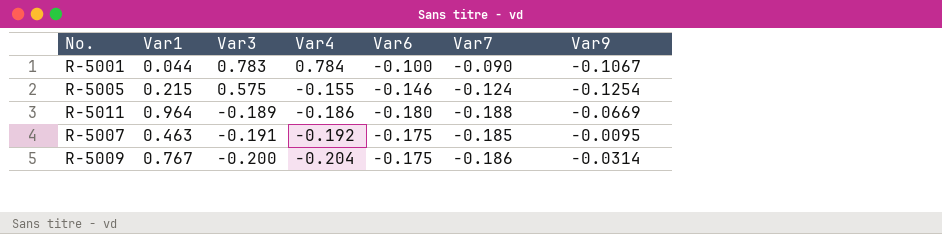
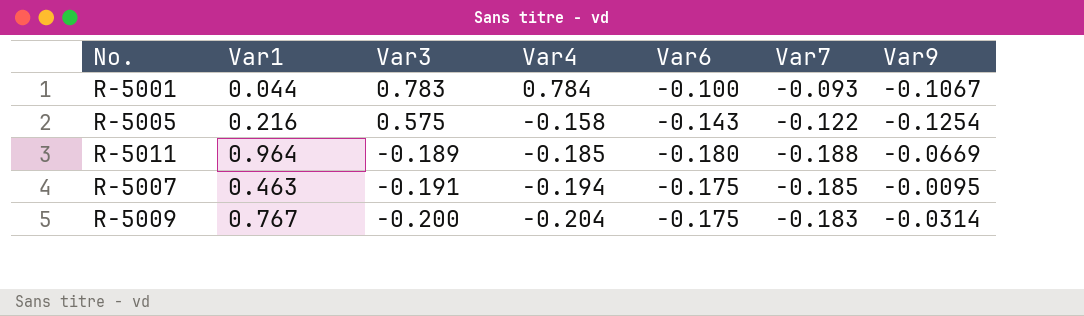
R-5001 | Var7: -0.090 -> -0.093
R-5005 | Var1: 0.215 -> 0.216
R-5005 | Var4: -0.155 -> -0.158
R-5005 | Var6: -0.146 -> -0.143
R-5005 | Var7: -0.124 -> -0.122
R-5011 | Var4: -0.186 -> -0.185
R-5007 | Var4: -0.192 -> -0.194
R-5009 | Var7: -0.186 -> -0.183

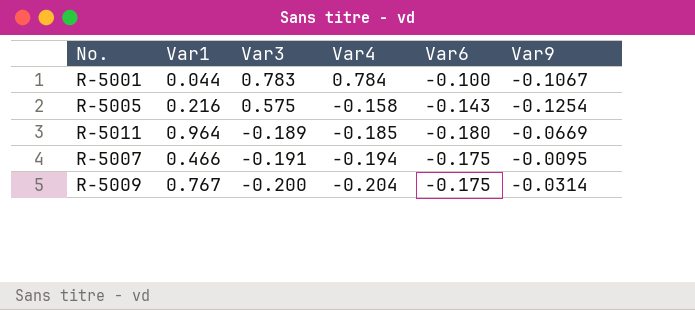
column Var7 | position: 6 -> none
R-5007 | Var1: 0.463 -> 0.466

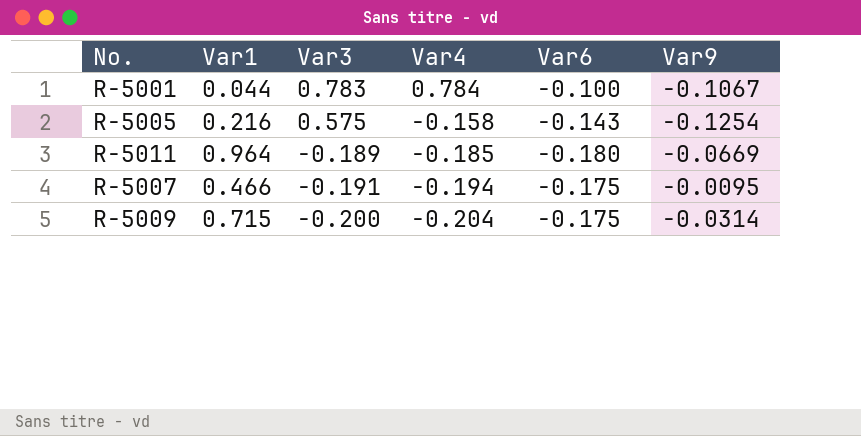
R-5009 | Var1: 0.767 -> 0.715

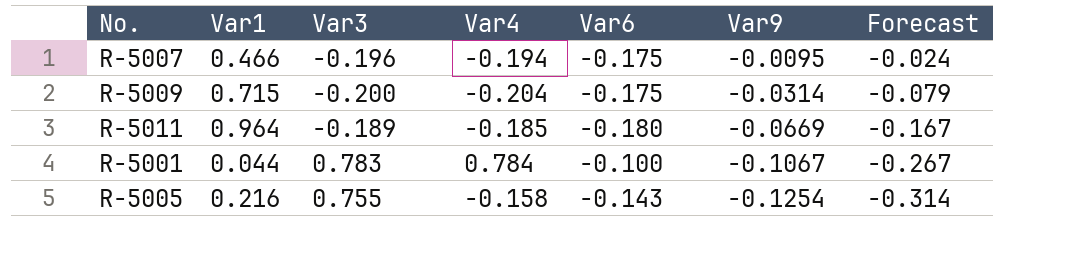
row order: Var3 descending -> Var9 descending
column Forecast | formula: none -> [Var9] * 2.5
R-5007 | Var3: -0.191 -> -0.196
R-5005 | Var3: 0.575 -> 0.755

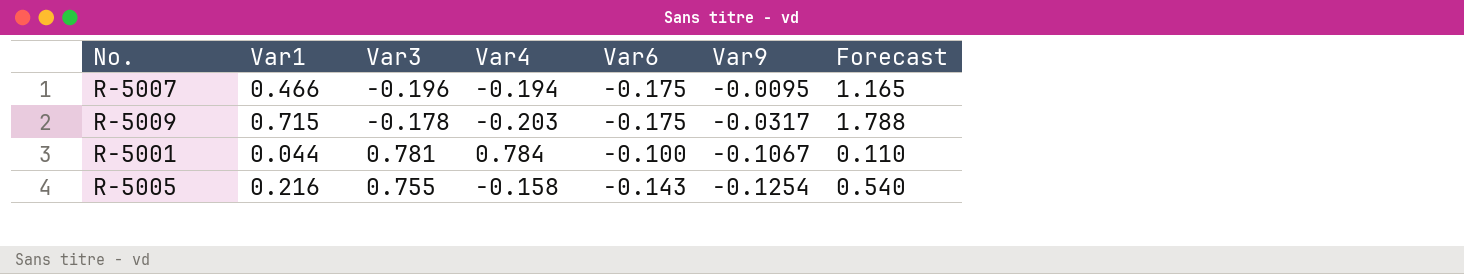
column Forecast | formula: [Var9] * 2.5 -> [Var1] * 2.5
row R-5011: 0.964 | -0.189 | -0.185 | -0.180 | -0.0669 | -0.167 -> none
R-5009 | Var3: -0.200 -> -0.178
R-5009 | Var4: -0.204 -> -0.203
R-5009 | Var9: -0.0314 -> -0.0317
R-5001 | Var3: 0.783 -> 0.781

